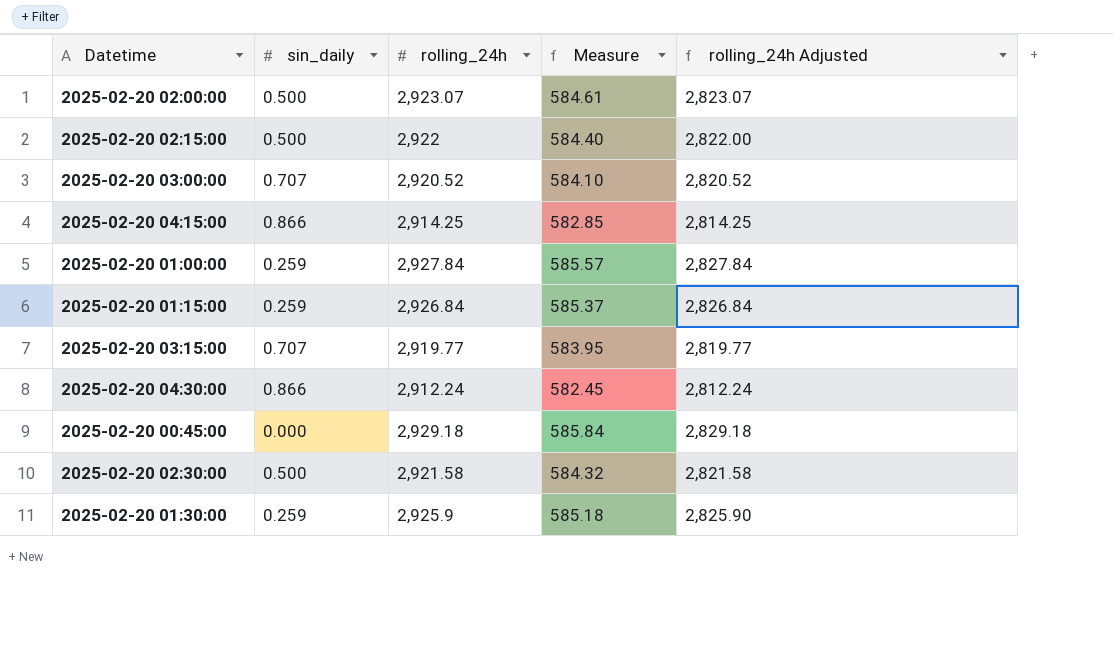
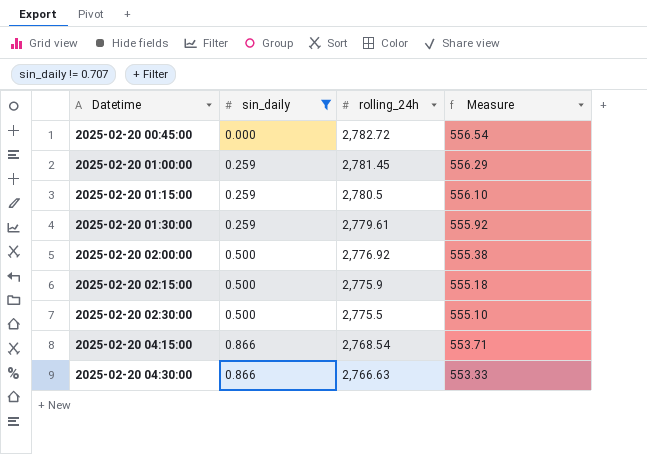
filter: none -> sin_daily != 0.707
row order: none -> Datetime ascending
column rolling_24h Adjusted | formula: [rolling_24h] - 100 -> none
2025-02-20 00:45:00 | rolling_24h: 2,929.18 -> 2,782.72
2025-02-20 00:45:00 | Measure: 585.84 -> 556.54
2025-02-20 01:00:00 | rolling_24h: 2,927.84 -> 2,781.45
2025-02-20 01:00:00 | Measure: 585.57 -> 556.29
2025-02-20 01:15:00 | rolling_24h: 2,926.84 -> 2,780.5
2025-02-20 01:15:00 | Measure: 585.37 -> 556.10
2025-02-20 01:30:00 | rolling_24h: 2,925.9 -> 2,779.61
2025-02-20 01:30:00 | Measure: 585.18 -> 555.92
2025-02-20 02:00:00 | rolling_24h: 2,923.07 -> 2,776.92
2025-02-20 02:00:00 | Measure: 584.61 -> 555.38
2025-02-20 02:15:00 | rolling_24h: 2,922 -> 2,775.9
2025-02-20 02:15:00 | Measure: 584.40 -> 555.18
2025-02-20 02:30:00 | rolling_24h: 2,921.58 -> 2,775.5
2025-02-20 02:30:00 | Measure: 584.32 -> 555.10
2025-02-20 04:15:00 | rolling_24h: 2,914.25 -> 2,768.54
2025-02-20 04:15:00 | Measure: 582.85 -> 553.71
2025-02-20 04:30:00 | rolling_24h: 2,912.24 -> 2,766.63
2025-02-20 04:30:00 | Measure: 582.45 -> 553.33

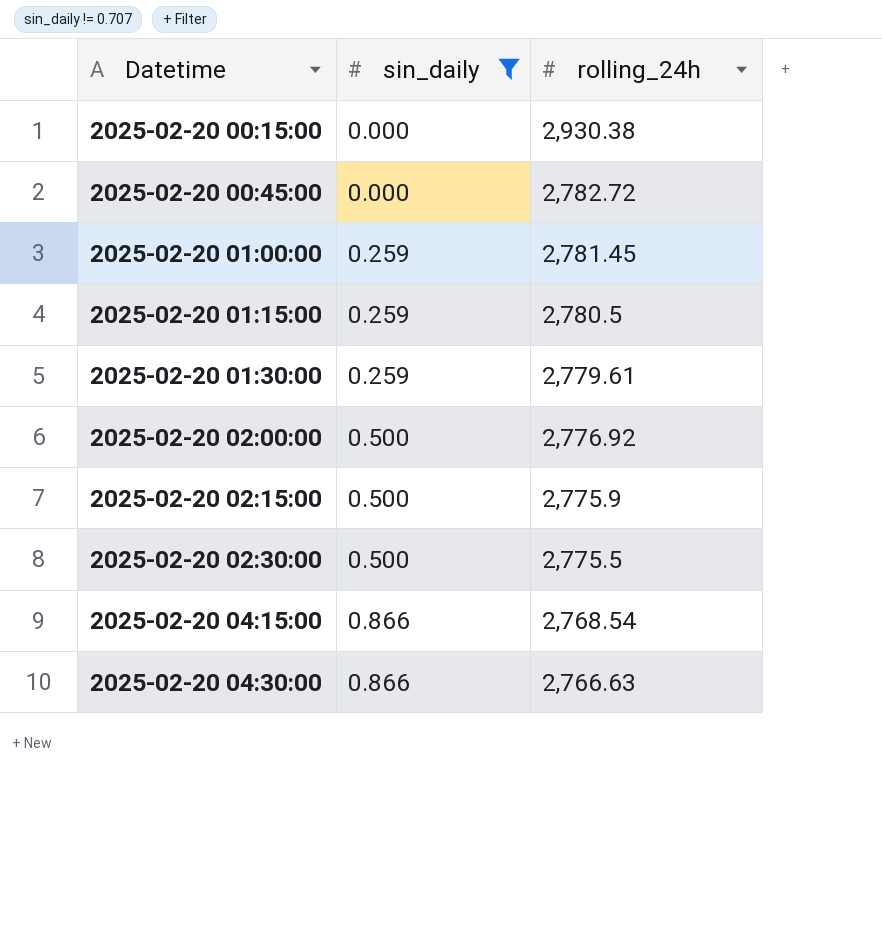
column Measure | formula: [rolling_24h] * 0.2 -> none
row 2025-02-20 00:15:00: none -> 0.000 | 2,930.38

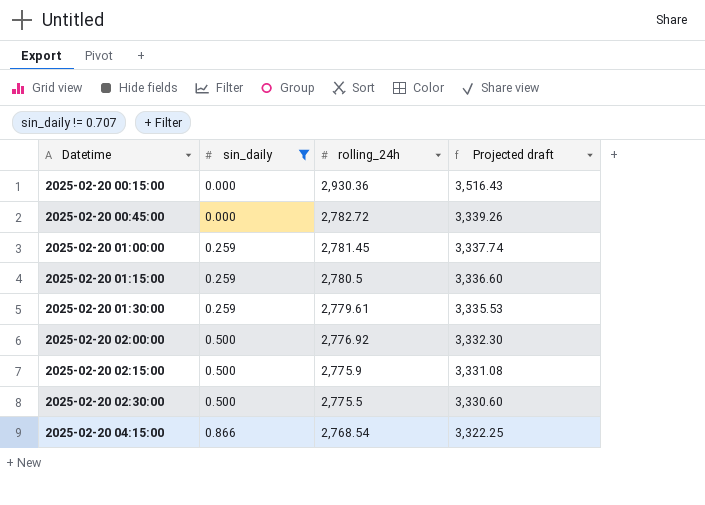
column Projected draft | formula: none -> [rolling_24h] * 1.2
row 2025-02-20 04:30:00: 0.866 | 2,766.63 -> none
2025-02-20 00:15:00 | rolling_24h: 2,930.38 -> 2,930.36

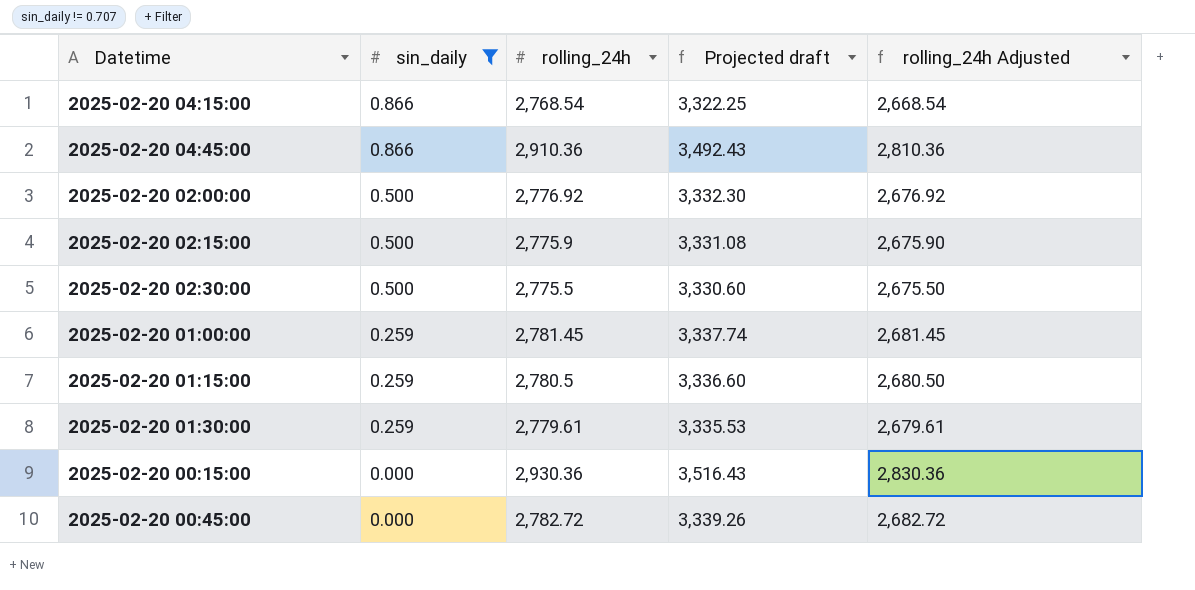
row order: Datetime ascending -> sin_daily descending
column rolling_24h Adjusted | formula: none -> [rolling_24h] - 100
row 2025-02-20 04:45:00: none -> 0.866 | 2,910.36 | 3,492.43 | 2,810.36

